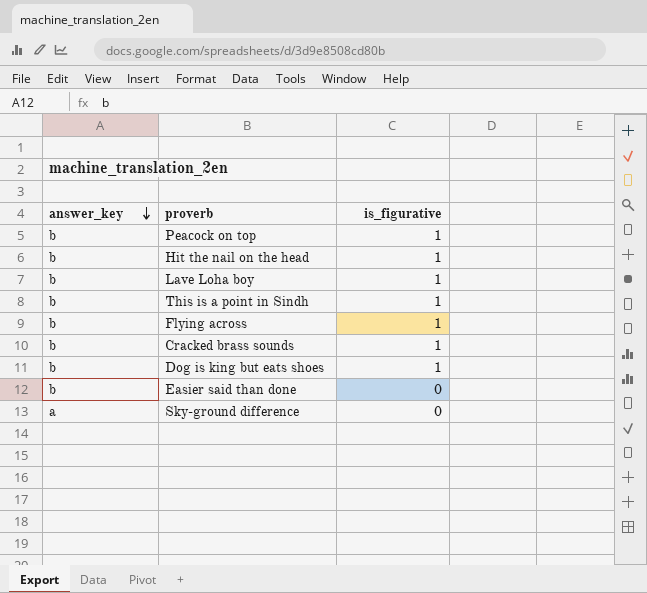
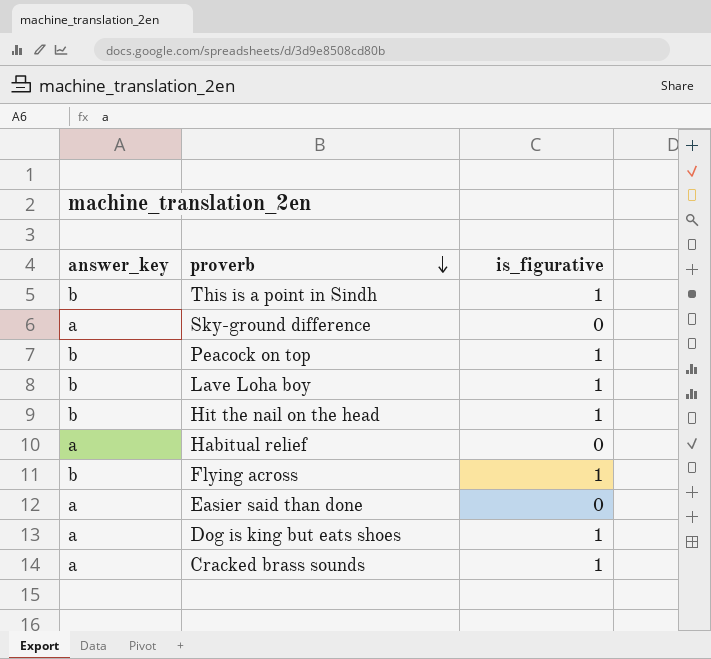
row order: answer_key descending -> proverb descending
row Habitual relief: none -> a | 0
Easier said than done | answer_key: b -> a
Dog is king but eats shoes | answer_key: b -> a
Cracked brass sounds | answer_key: b -> a

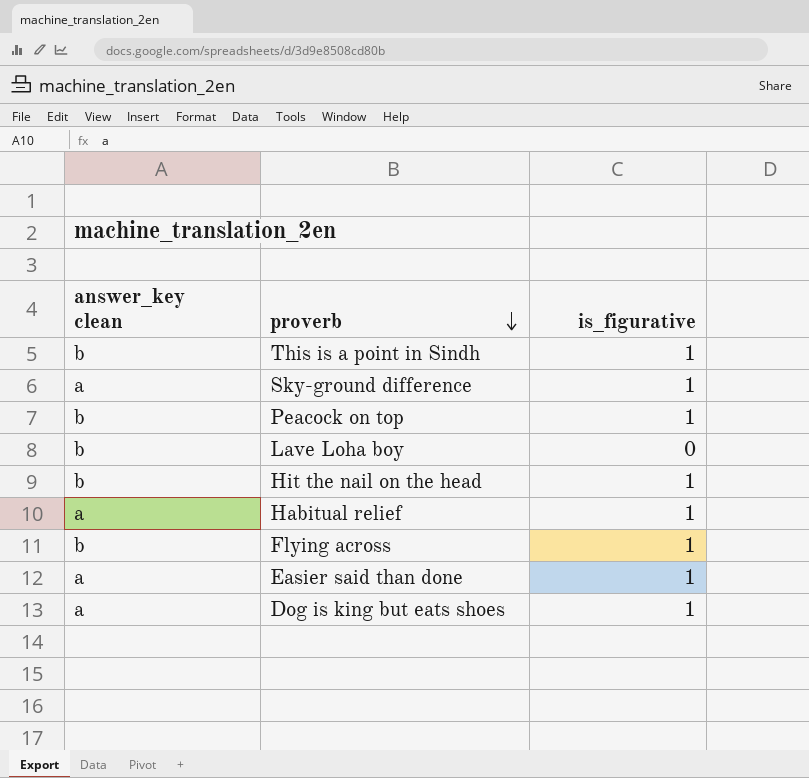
column name: answer_key -> answer_key clean
row Cracked brass sounds: a | 1 -> none
Sky-ground difference | is_figurative: 0 -> 1
Lave Loha boy | is_figurative: 1 -> 0
Habitual relief | is_figurative: 0 -> 1
Easier said than done | is_figurative: 0 -> 1

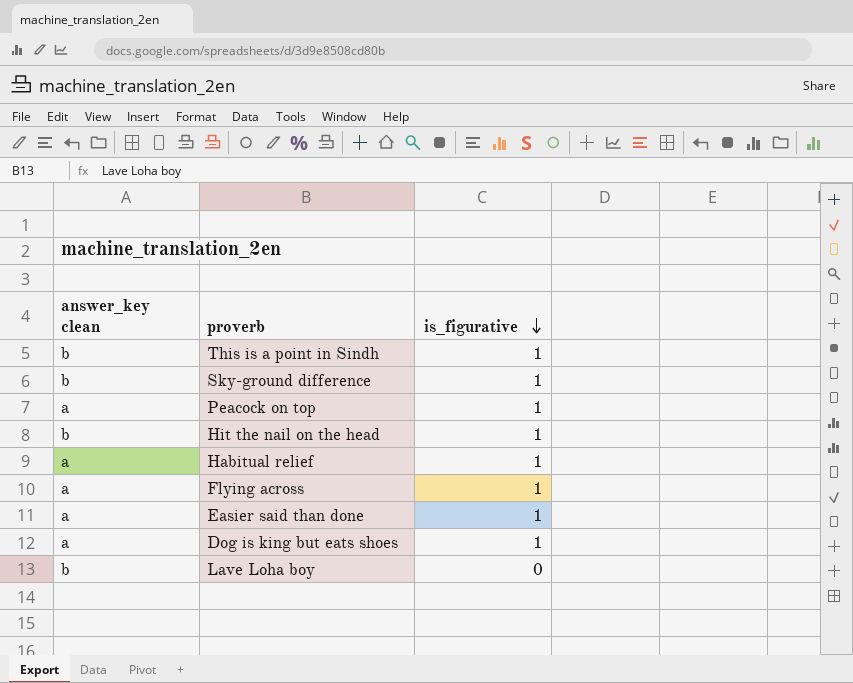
row order: proverb descending -> is_figurative descending
Sky-ground difference | answer_key clean: a -> b
Peacock on top | answer_key clean: b -> a
Flying across | answer_key clean: b -> a

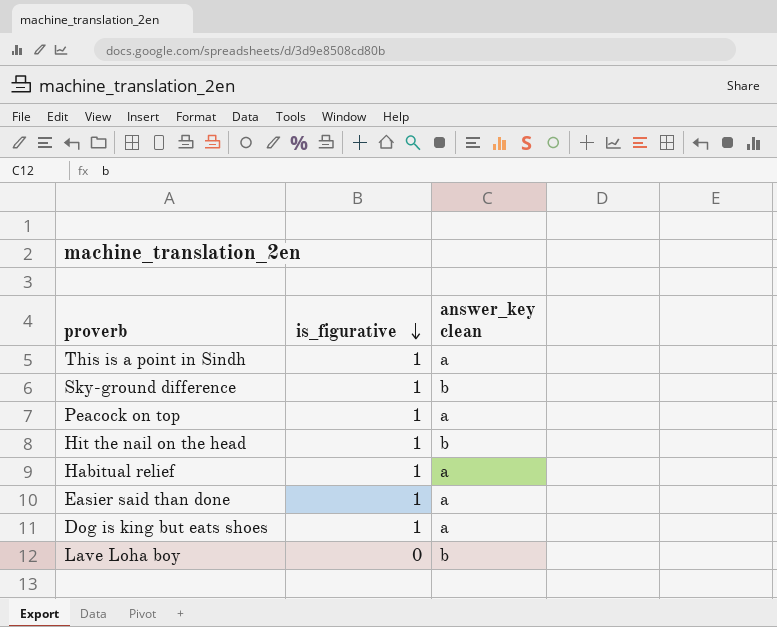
column answer_key clean | position: 1 -> 3
row Flying across: a | 1 -> none
This is a point in Sindh | answer_key clean: b -> a

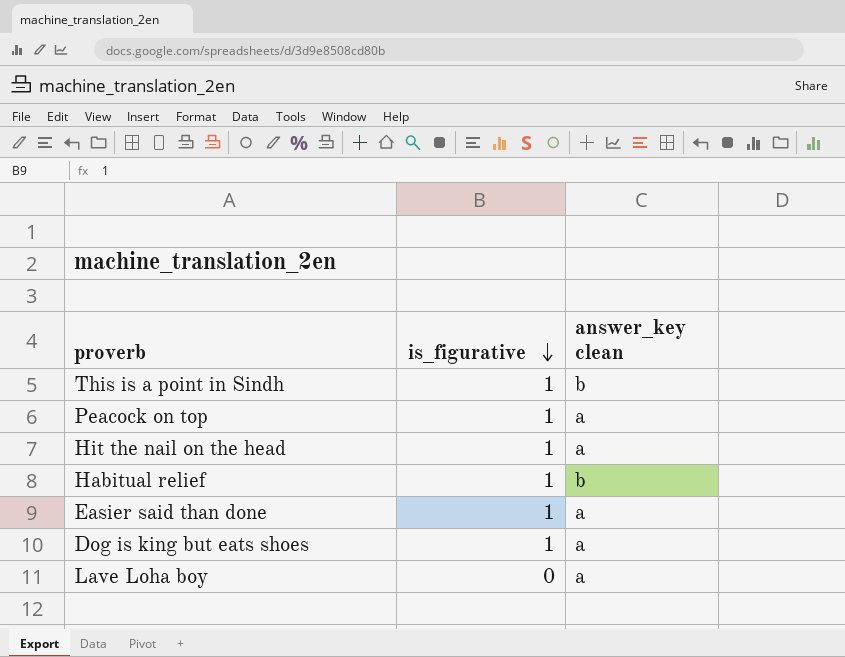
row Sky-ground difference: 1 | b -> none
This is a point in Sindh | answer_key clean: a -> b
Hit the nail on the head | answer_key clean: b -> a
Habitual relief | answer_key clean: a -> b
Lave Loha boy | answer_key clean: b -> a

